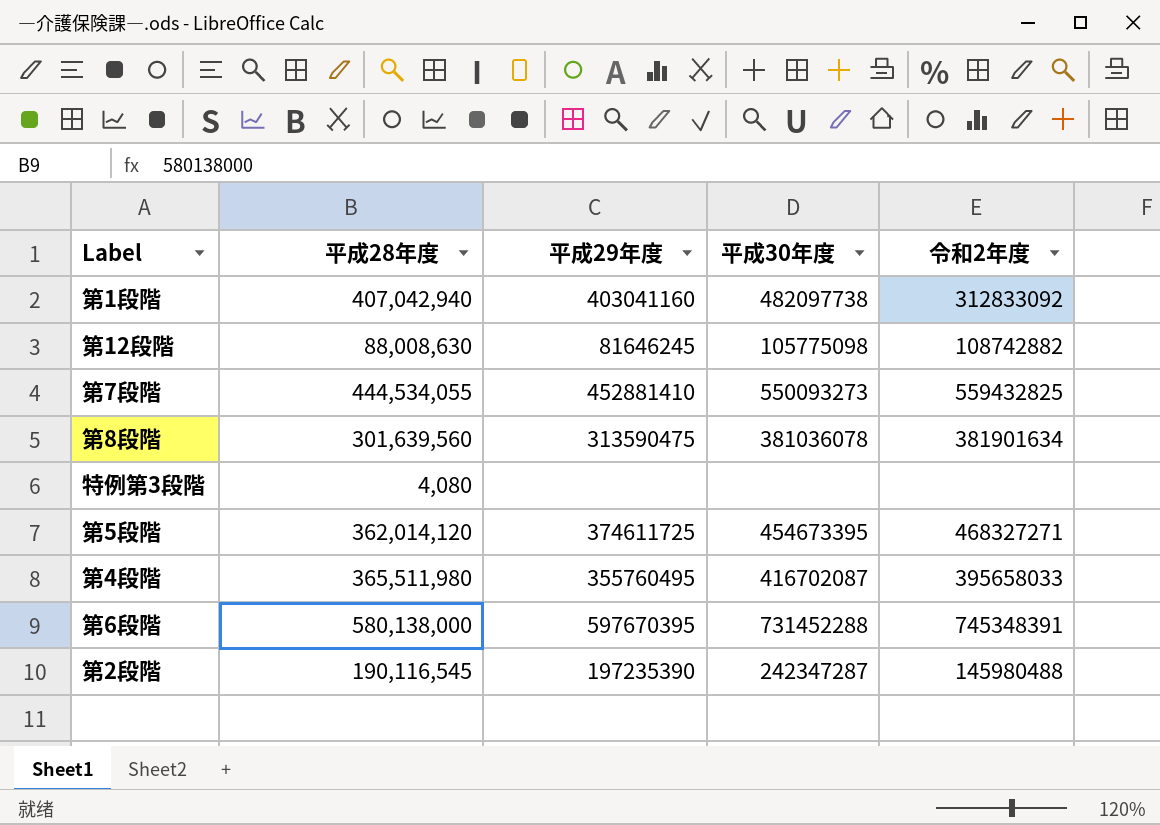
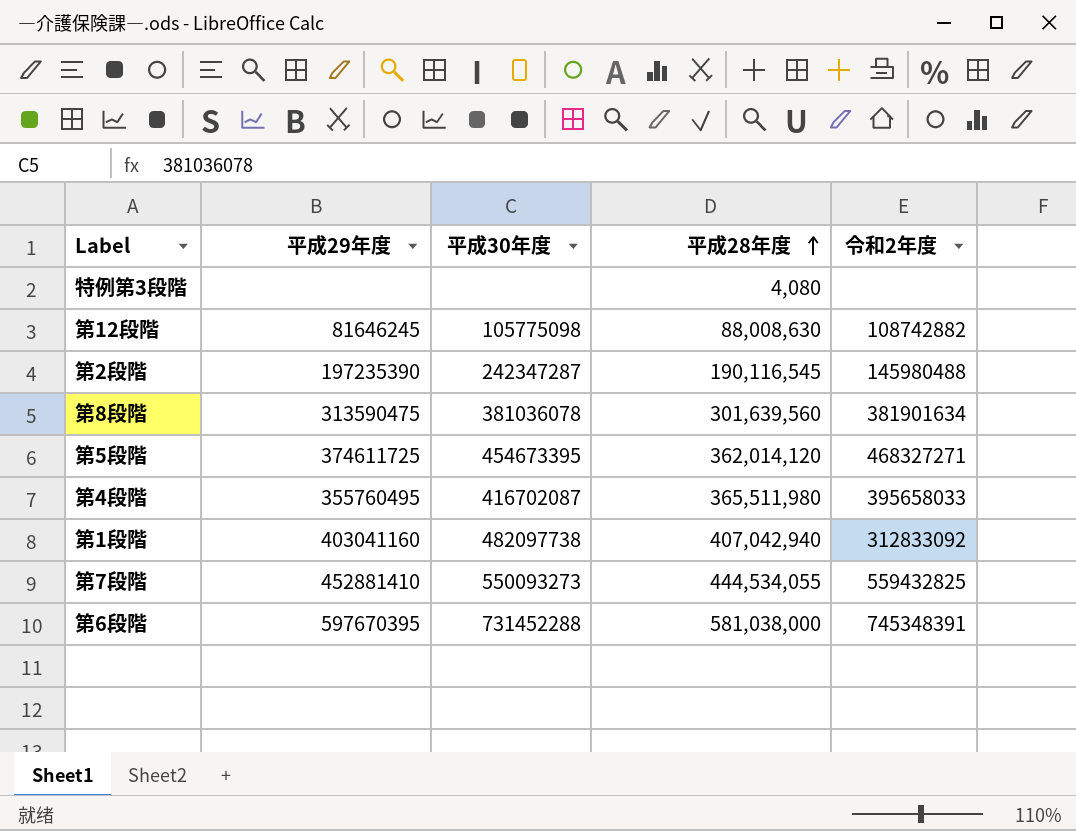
row order: none -> 平成28年度 ascending
column 平成28年度 | position: 2 -> 4
第6段階 | 平成28年度: 580,138,000 -> 581,038,000

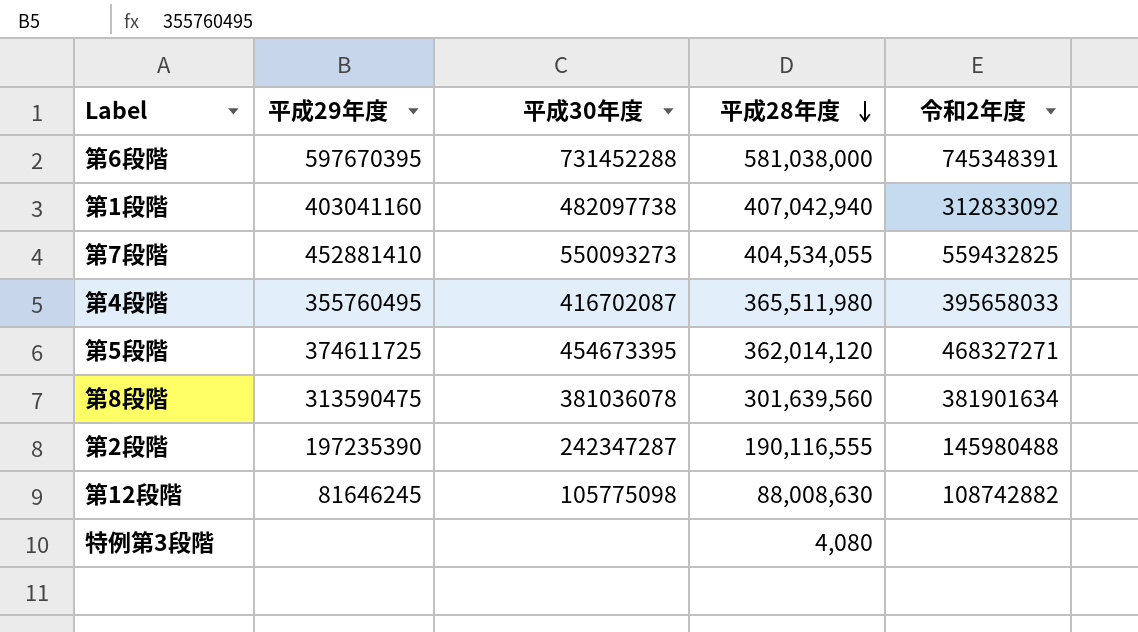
row order: 平成28年度 ascending -> 平成28年度 descending
第7段階 | 平成28年度: 444,534,055 -> 404,534,055
第2段階 | 平成28年度: 190,116,545 -> 190,116,555

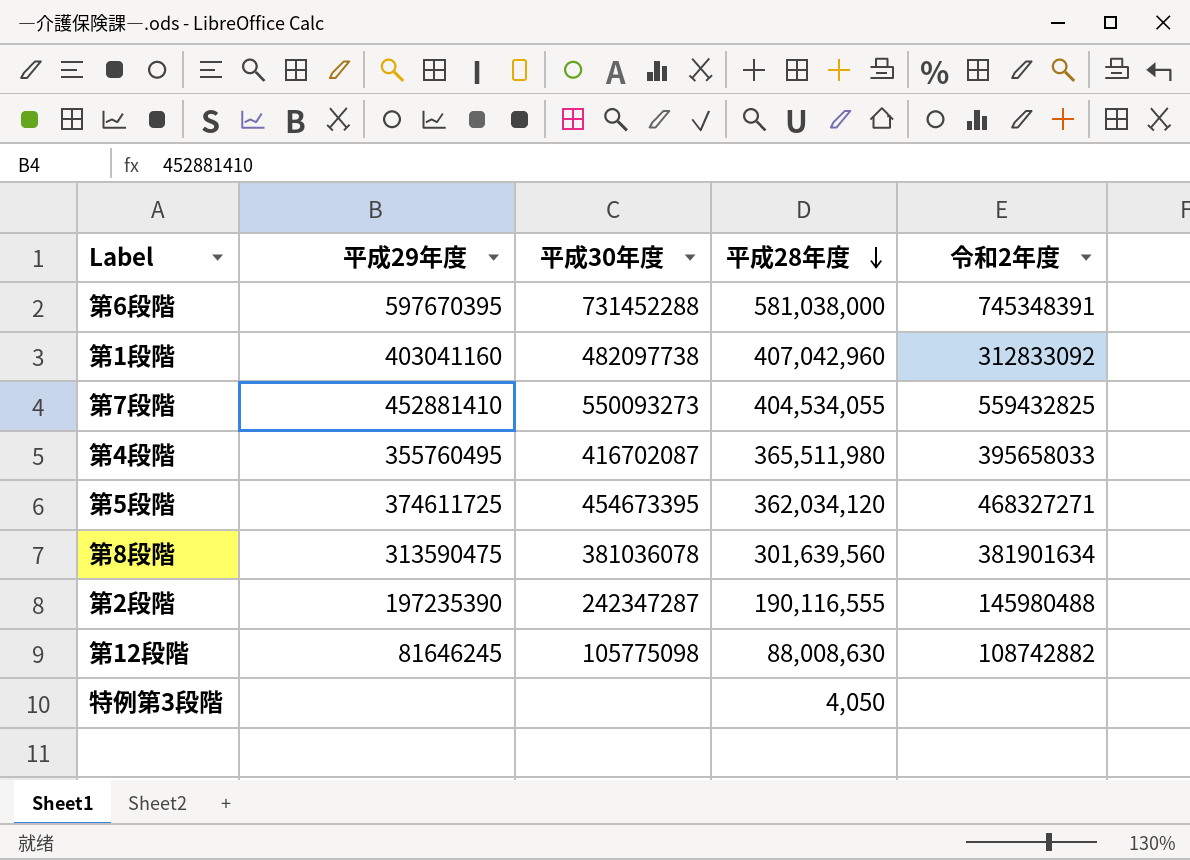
第1段階 | 平成28年度: 407,042,940 -> 407,042,960
第5段階 | 平成28年度: 362,014,120 -> 362,034,120
特例第3段階 | 平成28年度: 4,080 -> 4,050

